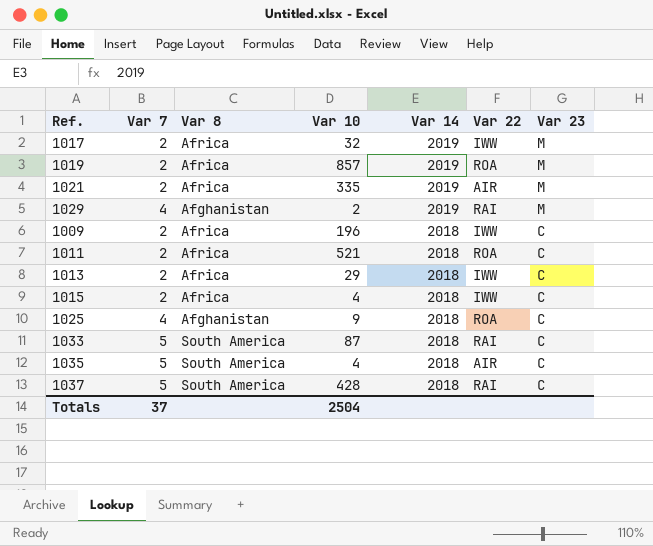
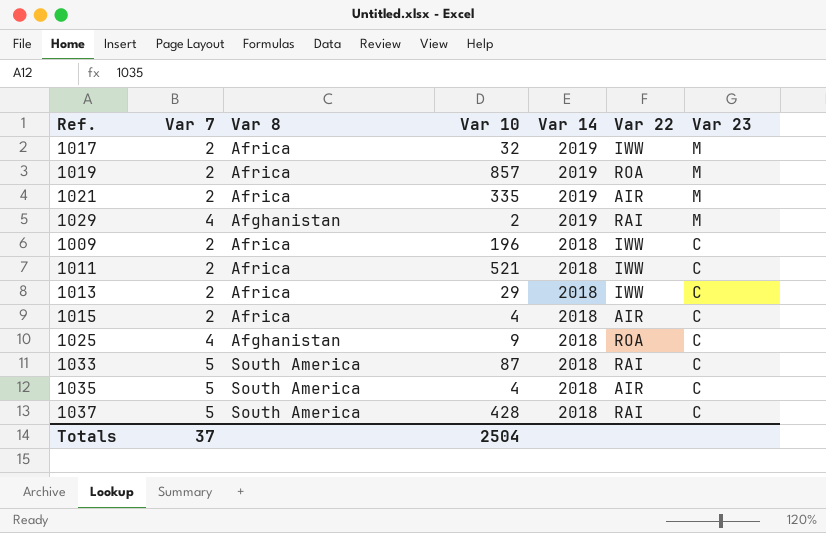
1011 | Var 22: ROA -> IWW
1015 | Var 22: IWW -> AIR

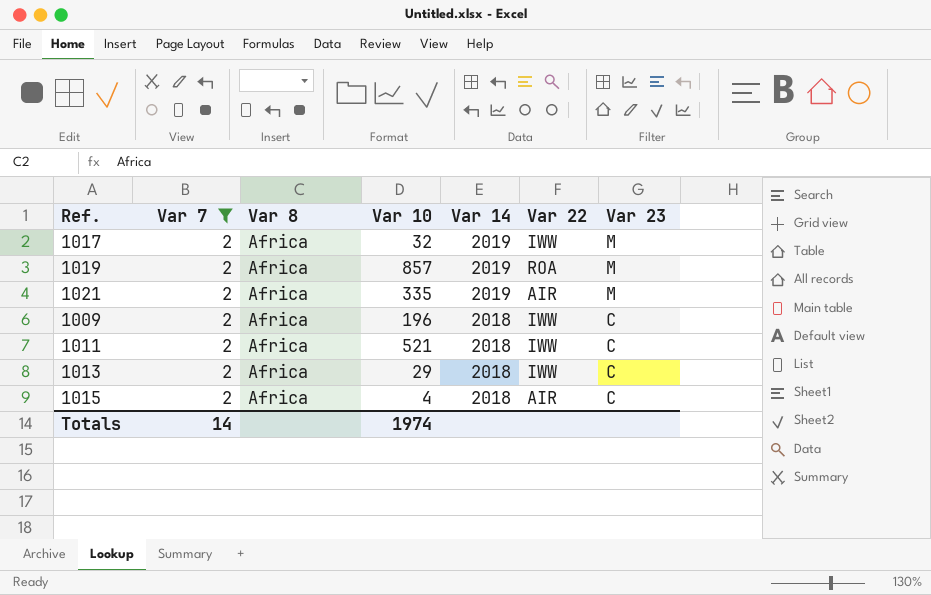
filter: none -> Var 7 = 2
Totals | Var 7: 37 -> 14
Totals | Var 10: 2504 -> 1974

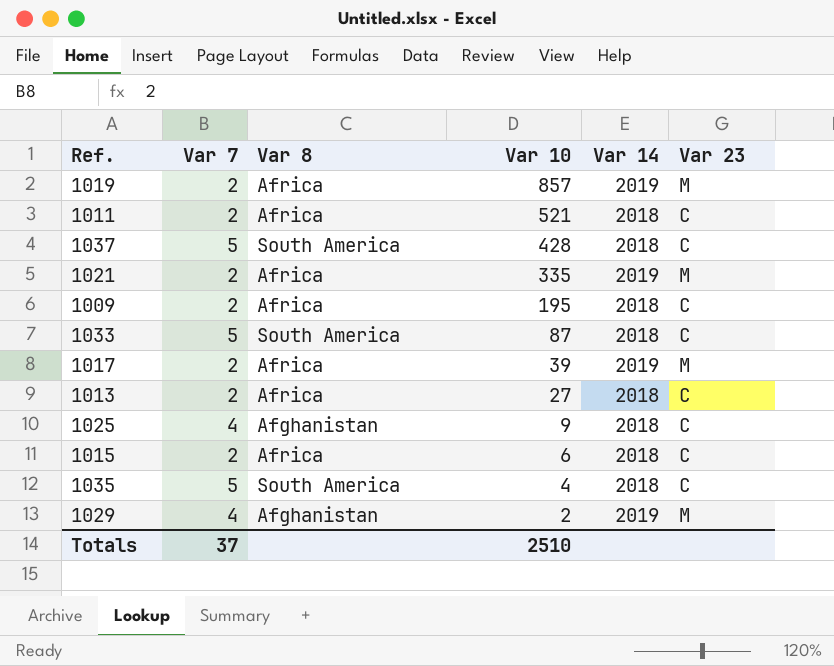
filter: Var 7 = 2 -> none
row order: Var 14 descending -> Var 10 descending
column Var 22 | position: 6 -> none
1009 | Var 10: 196 -> 195
1017 | Var 10: 32 -> 39
1013 | Var 10: 29 -> 27
1015 | Var 10: 4 -> 6
Totals | Var 7: 14 -> 37
Totals | Var 10: 1974 -> 2510

